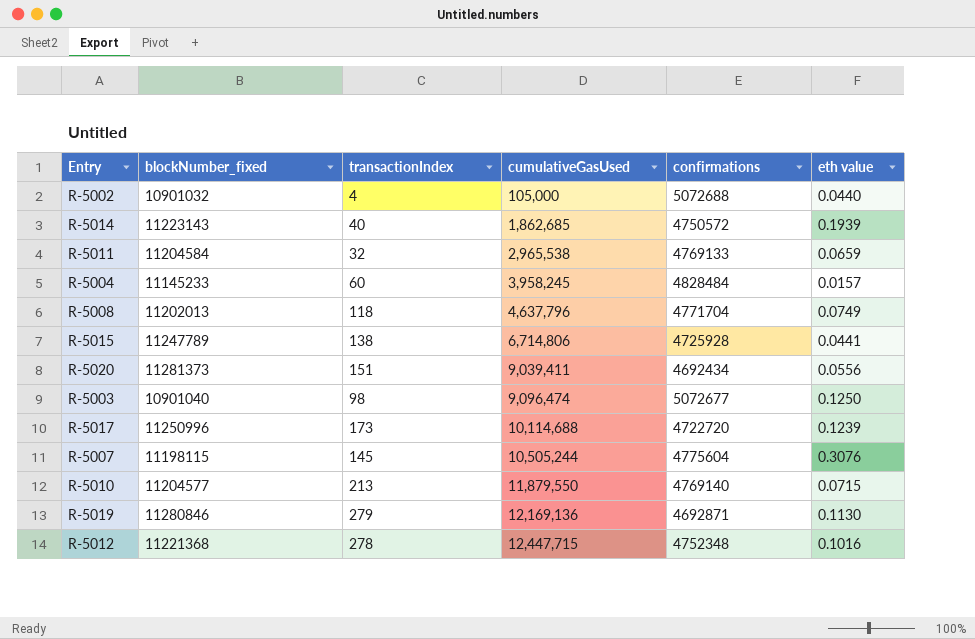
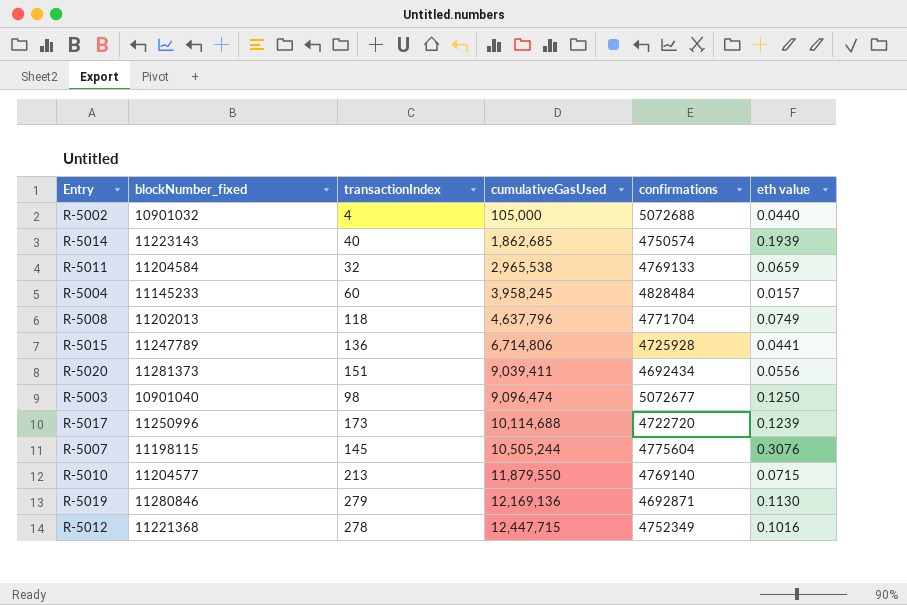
R-5014 | confirmations: 4750572 -> 4750574
R-5015 | transactionIndex: 138 -> 136
R-5012 | confirmations: 4752348 -> 4752349

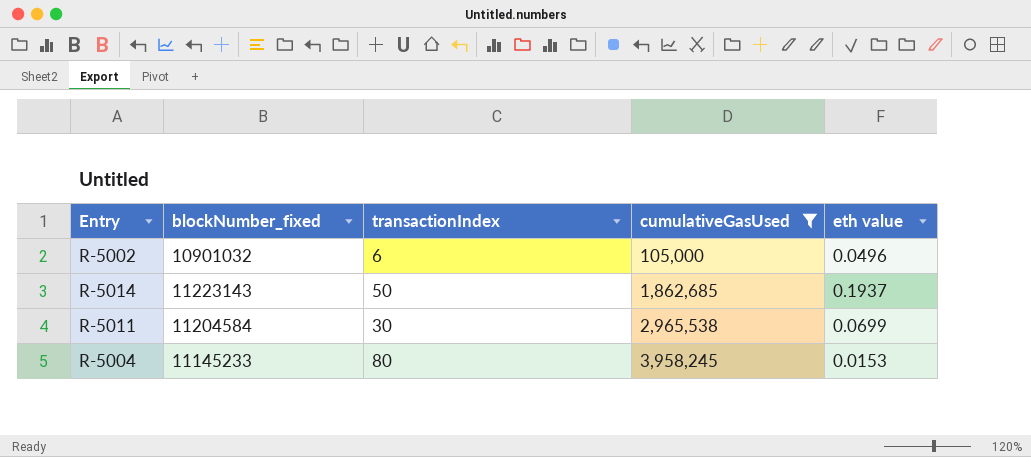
filter: none -> cumulativeGasUsed <= 3,958,245
column confirmations | position: 5 -> none
R-5002 | transactionIndex: 4 -> 6
R-5002 | eth value: 0.0440 -> 0.0496
R-5014 | transactionIndex: 40 -> 50
R-5014 | eth value: 0.1939 -> 0.1937
R-5011 | transactionIndex: 32 -> 30
R-5011 | eth value: 0.0659 -> 0.0699
R-5004 | transactionIndex: 60 -> 80
R-5004 | eth value: 0.0157 -> 0.0153

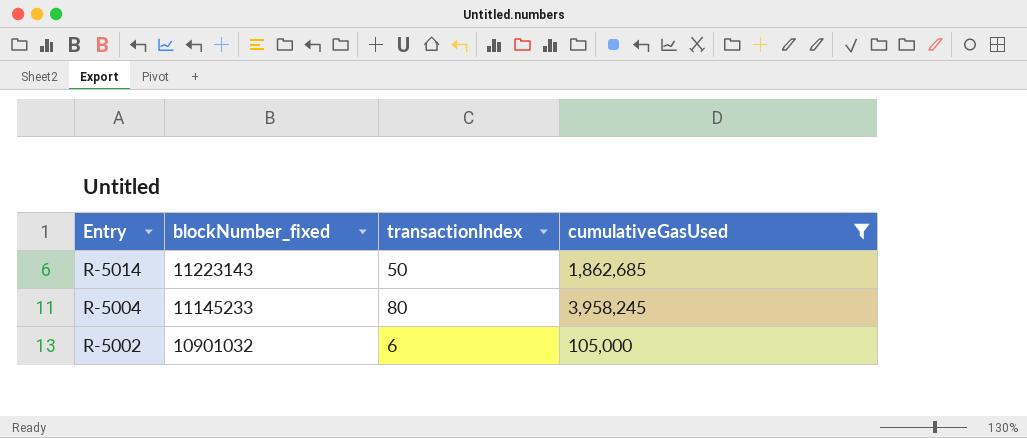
row order: cumulativeGasUsed ascending -> Entry descending
column eth value | position: 5 -> none
row R-5011: 11204584 | 30 | 2,965,538 | 0.0699 -> none

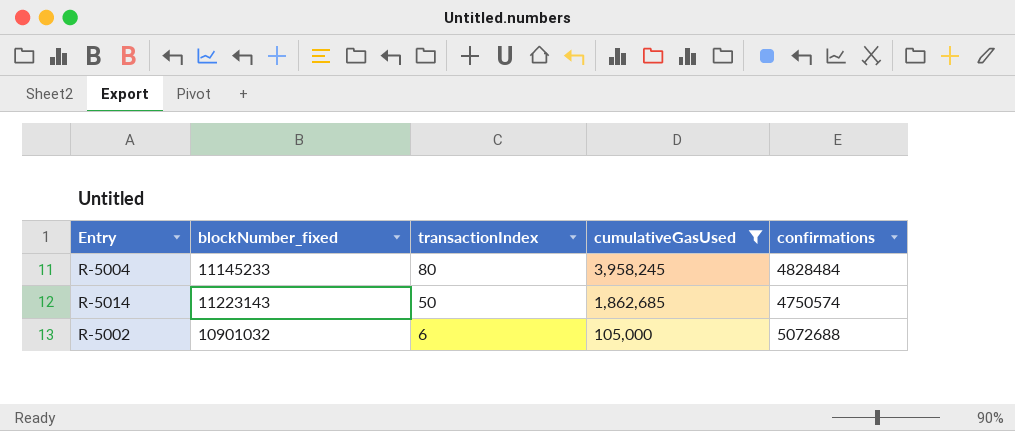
row order: Entry descending -> transactionIndex descending
column confirmations | position: none -> 5

